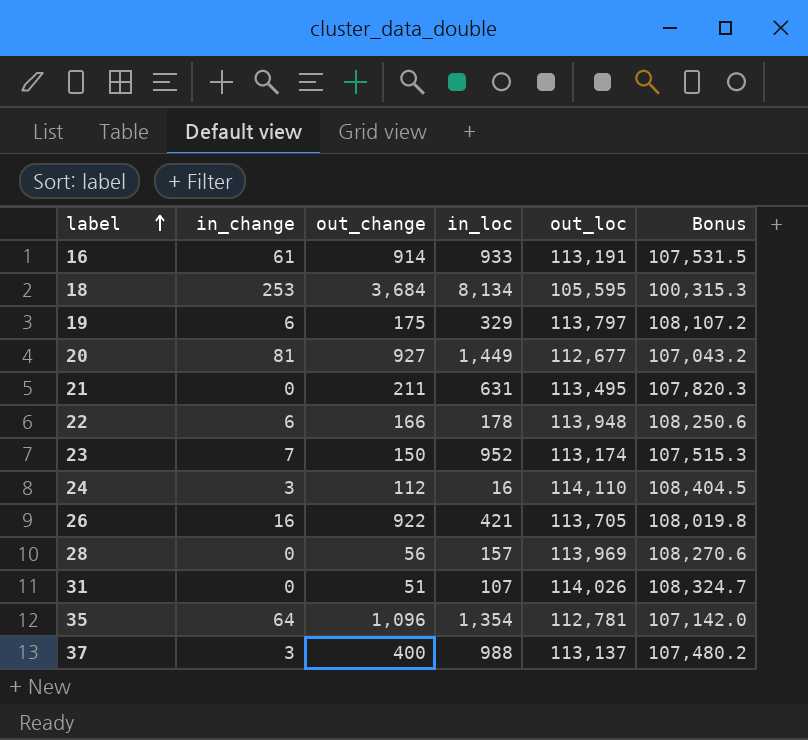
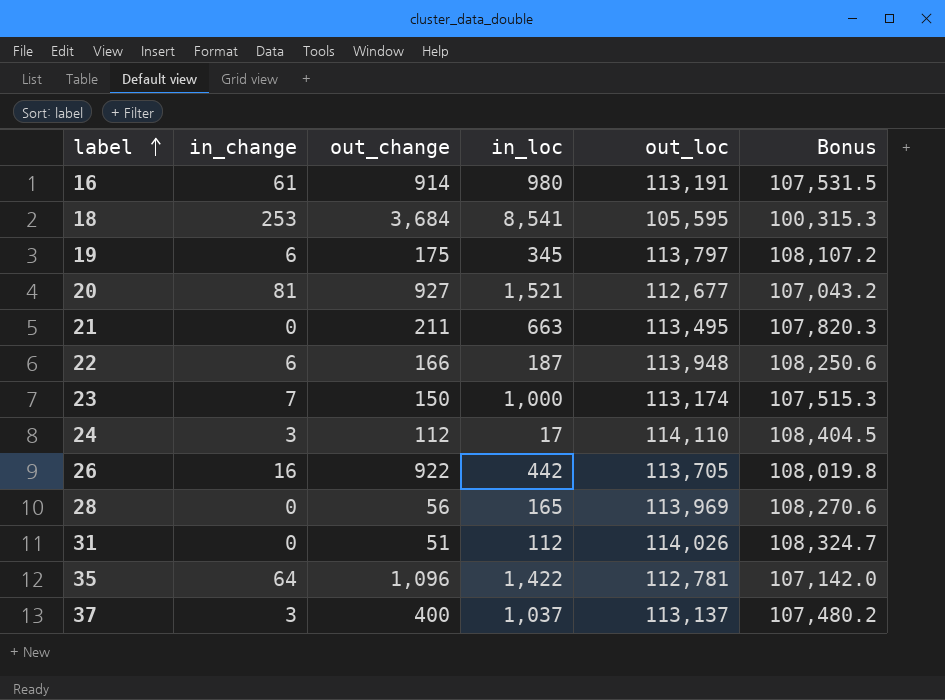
16 | in_loc: 933 -> 980
18 | in_loc: 8,134 -> 8,541
19 | in_loc: 329 -> 345
20 | in_loc: 1,449 -> 1,521
21 | in_loc: 631 -> 663
22 | in_loc: 178 -> 187
23 | in_loc: 952 -> 1,000
24 | in_loc: 16 -> 17
26 | in_loc: 421 -> 442
28 | in_loc: 157 -> 165
31 | in_loc: 107 -> 112
35 | in_loc: 1,354 -> 1,422
37 | in_loc: 988 -> 1,037

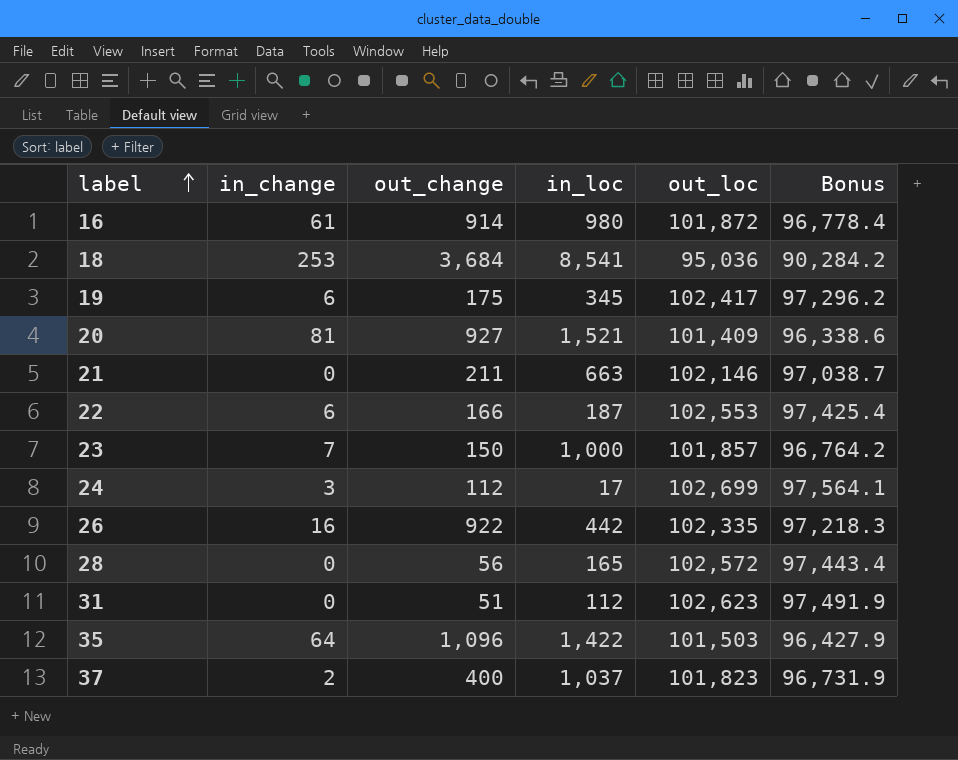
16 | out_loc: 113,191 -> 101,872
16 | Bonus: 107,531.5 -> 96,778.4
18 | out_loc: 105,595 -> 95,036
18 | Bonus: 100,315.3 -> 90,284.2
19 | out_loc: 113,797 -> 102,417
19 | Bonus: 108,107.2 -> 97,296.2
20 | out_loc: 112,677 -> 101,409
20 | Bonus: 107,043.2 -> 96,338.6
21 | out_loc: 113,495 -> 102,146
21 | Bonus: 107,820.3 -> 97,038.7
22 | out_loc: 113,948 -> 102,553
22 | Bonus: 108,250.6 -> 97,425.4
23 | out_loc: 113,174 -> 101,857
23 | Bonus: 107,515.3 -> 96,764.2
24 | out_loc: 114,110 -> 102,699
24 | Bonus: 108,404.5 -> 97,564.1
26 | out_loc: 113,705 -> 102,335
26 | Bonus: 108,019.8 -> 97,218.3
28 | out_loc: 113,969 -> 102,572
28 | Bonus: 108,270.6 -> 97,443.4
31 | out_loc: 114,026 -> 102,623
31 | Bonus: 108,324.7 -> 97,491.9
35 | out_loc: 112,781 -> 101,503
35 | Bonus: 107,142.0 -> 96,427.9
37 | in_change: 3 -> 2
37 | out_loc: 113,137 -> 101,823
37 | Bonus: 107,480.2 -> 96,731.9

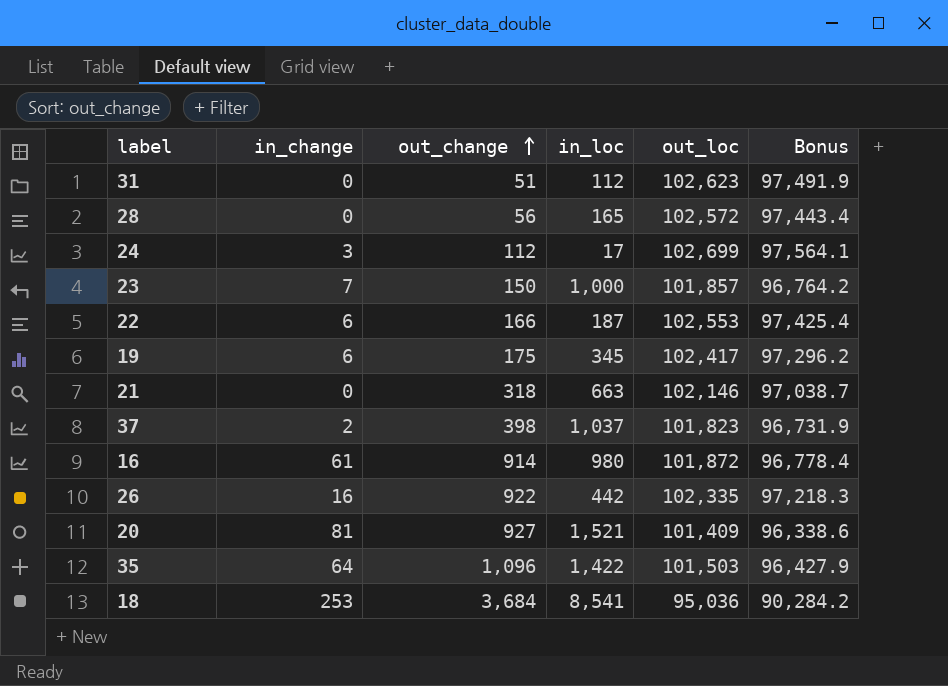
row order: label ascending -> out_change ascending
21 | out_change: 211 -> 318
37 | out_change: 400 -> 398

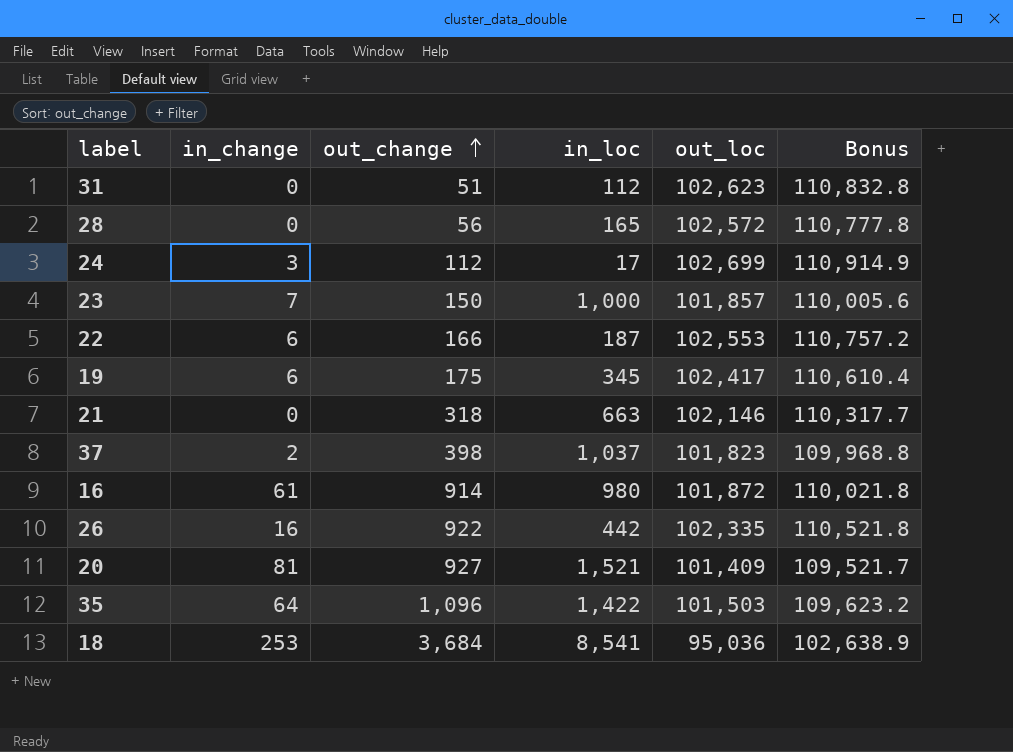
column Bonus | formula: [out_loc] * 0.95 -> [out_loc] * 1.08

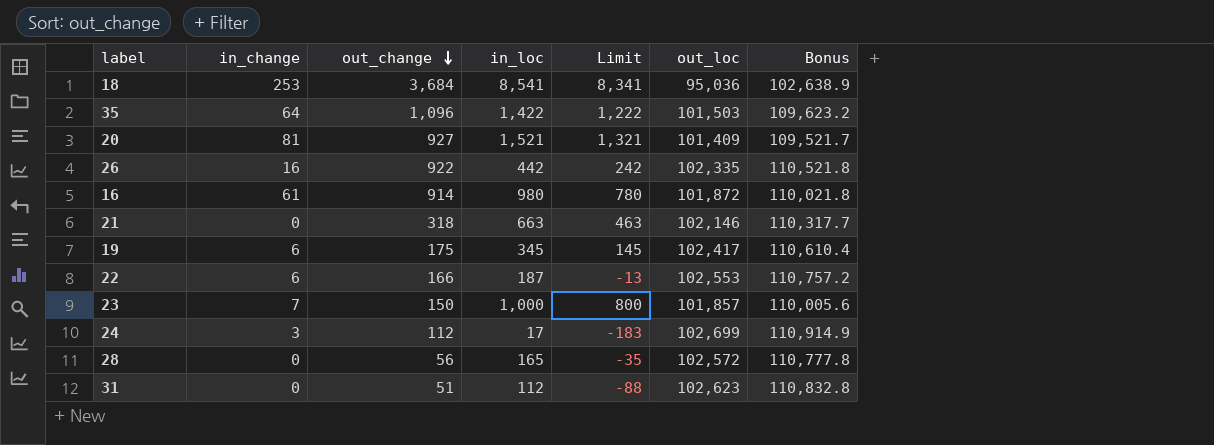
row order: out_change ascending -> out_change descending
column Limit | formula: none -> [in_loc] - 200
row 37: 2 | 398 | 1,037 | 101,823 | 109,968.8 -> none

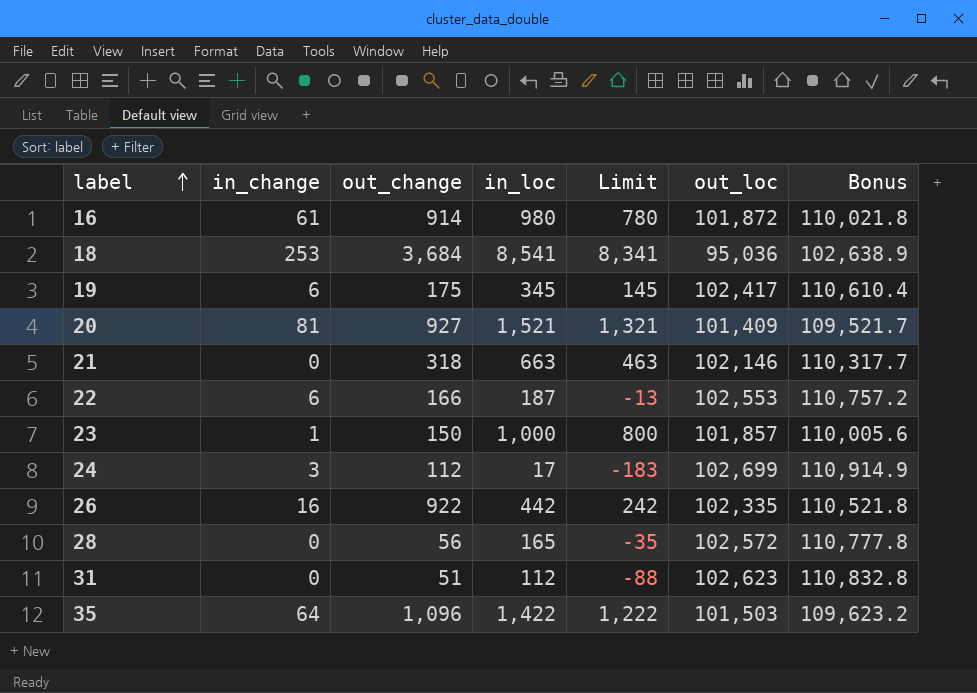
row order: out_change descending -> label ascending
23 | in_change: 7 -> 1

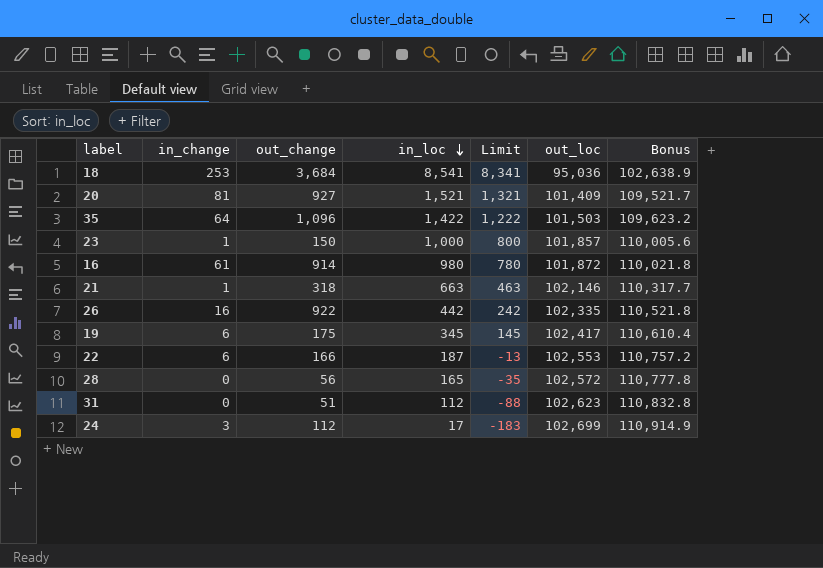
row order: label ascending -> in_loc descending
21 | in_change: 0 -> 1

